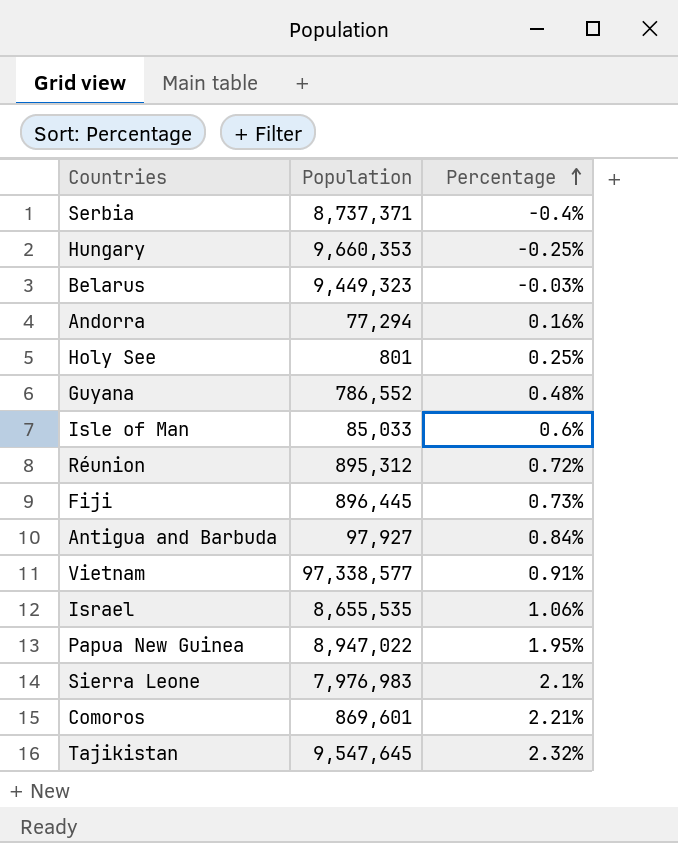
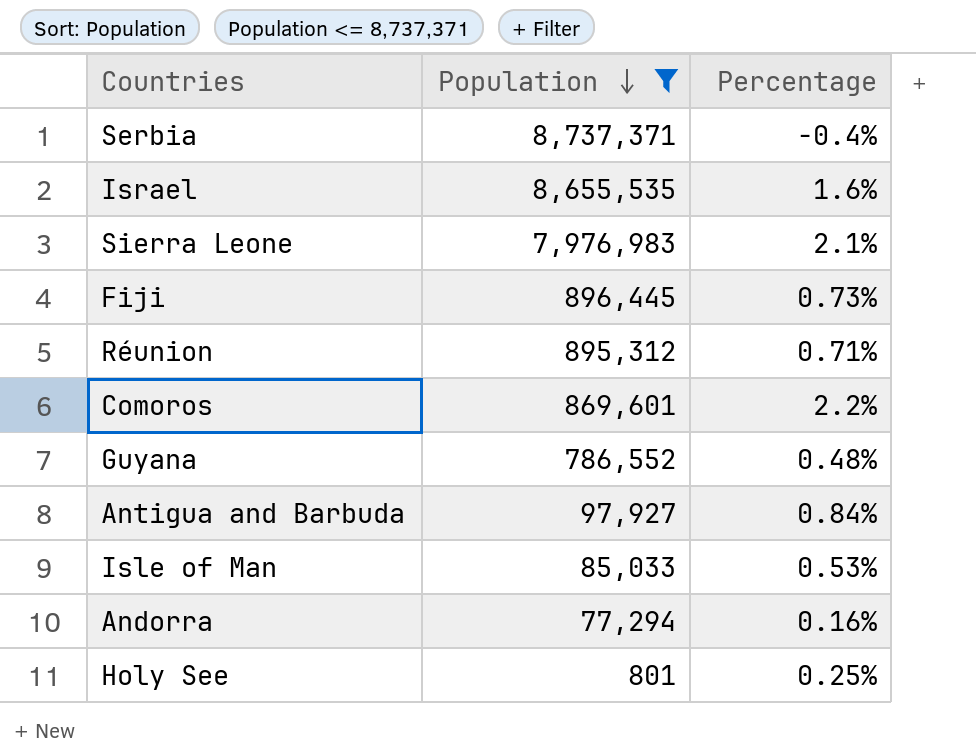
filter: none -> Population <= 8,737,371
row order: Percentage ascending -> Population descending
Israel | Percentage: 1.06% -> 1.6%
Réunion | Percentage: 0.72% -> 0.71%
Comoros | Percentage: 2.21% -> 2.2%
Isle of Man | Percentage: 0.6% -> 0.53%

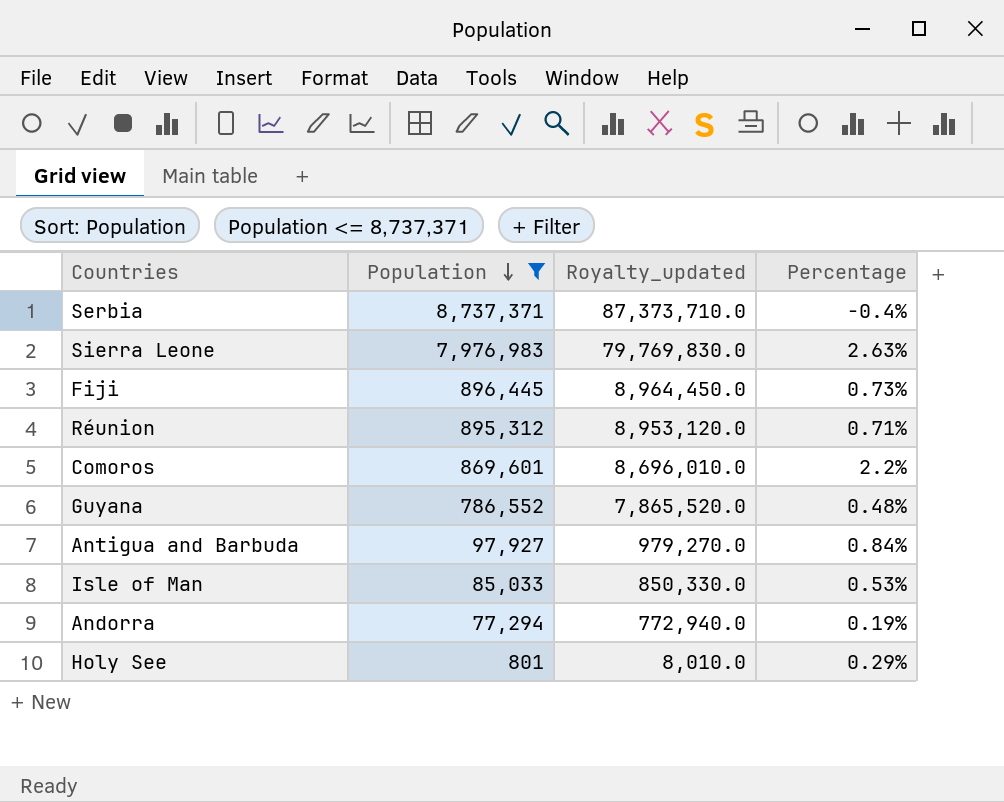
column Royalty_updated | formula: none -> [Population] * 10
row Israel: 8,655,535 | 1.6% -> none
Sierra Leone | Percentage: 2.1% -> 2.63%
Andorra | Percentage: 0.16% -> 0.19%
Holy See | Percentage: 0.25% -> 0.29%

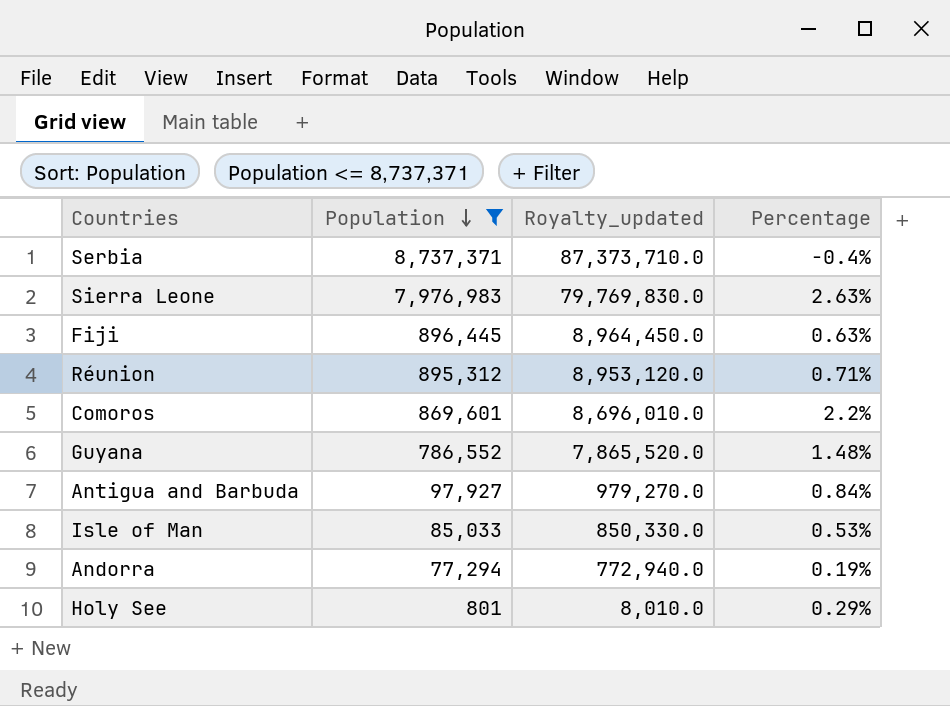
Fiji | Percentage: 0.73% -> 0.63%
Guyana | Percentage: 0.48% -> 1.48%

